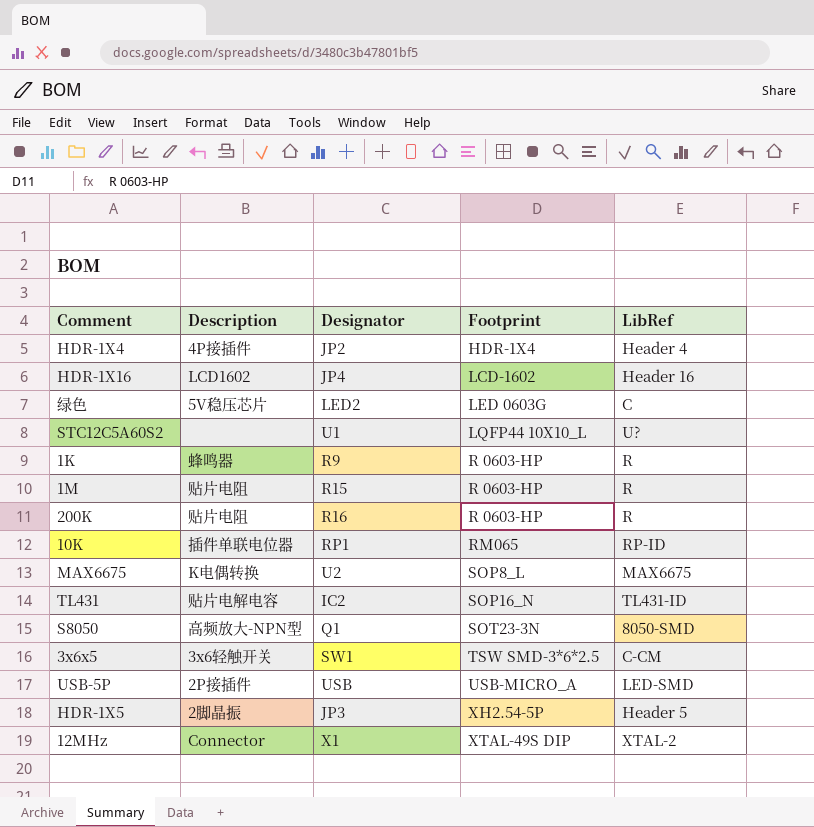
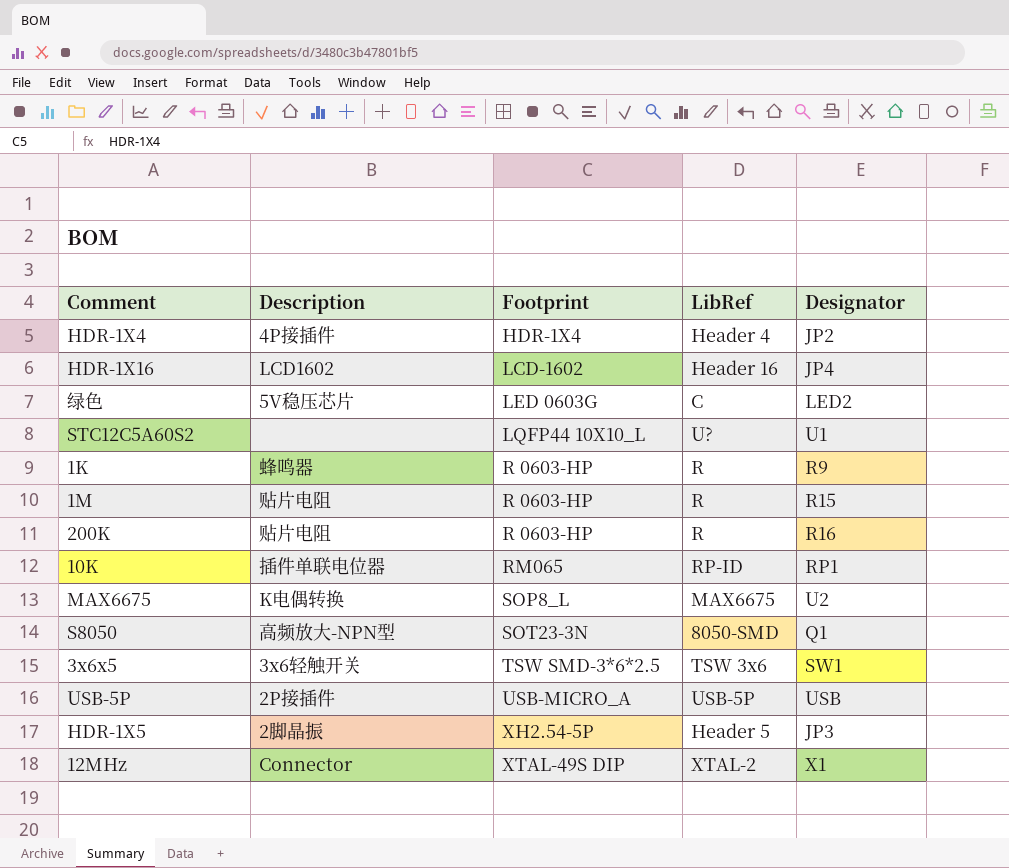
column Designator | position: 3 -> 5
row TL431: 贴片电解电容 | IC2 | SOP16_N | TL431-ID -> none
3x6x5 | LibRef: C-CM -> TSW 3x6
USB-5P | LibRef: LED-SMD -> USB-5P

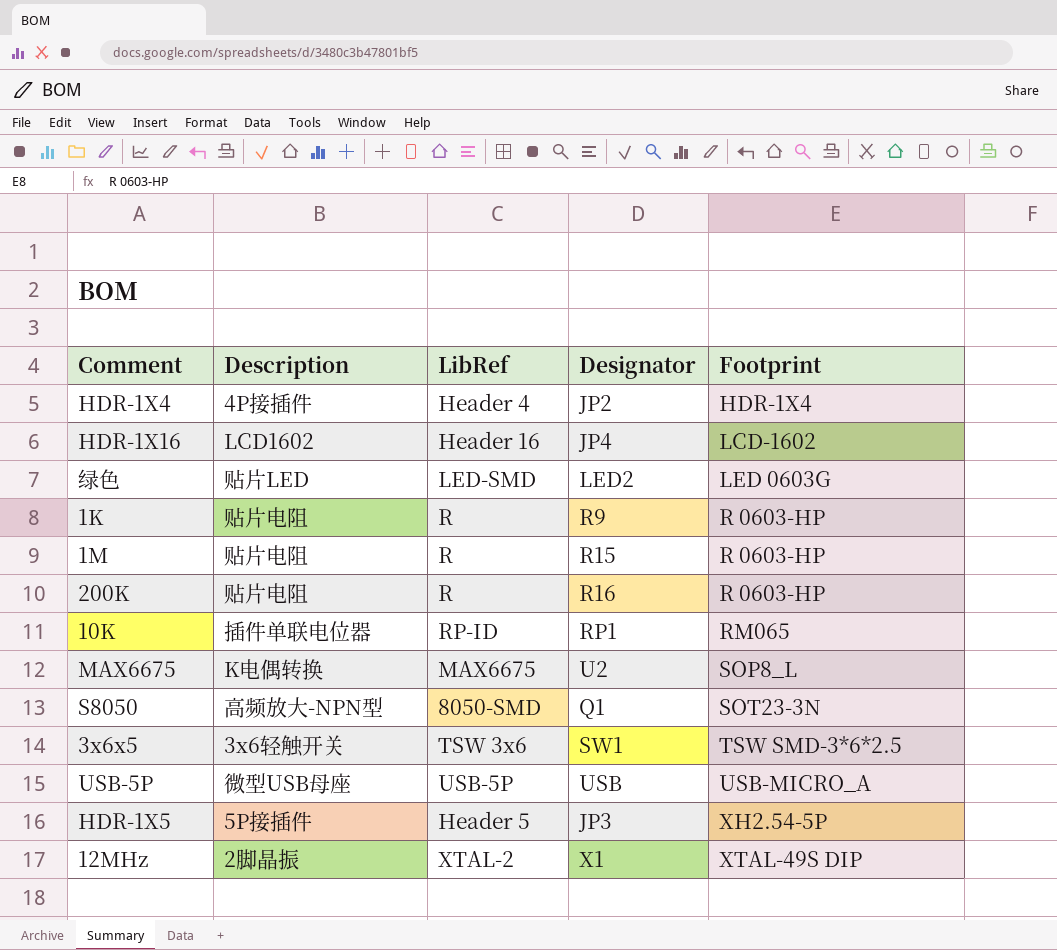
column Footprint | position: 3 -> 5
row STC12C5A60S2: none | LQFP44 10X10_L | U? | U1 -> none
绿色 | Description: 5V稳压芯片 -> 贴片LED
绿色 | LibRef: C -> LED-SMD
1K | Description: 蜂鸣器 -> 贴片电阻
USB-5P | Description: 2P接插件 -> 微型USB母座
HDR-1X5 | Description: 2脚晶振 -> 5P接插件
12MHz | Description: Connector -> 2脚晶振

